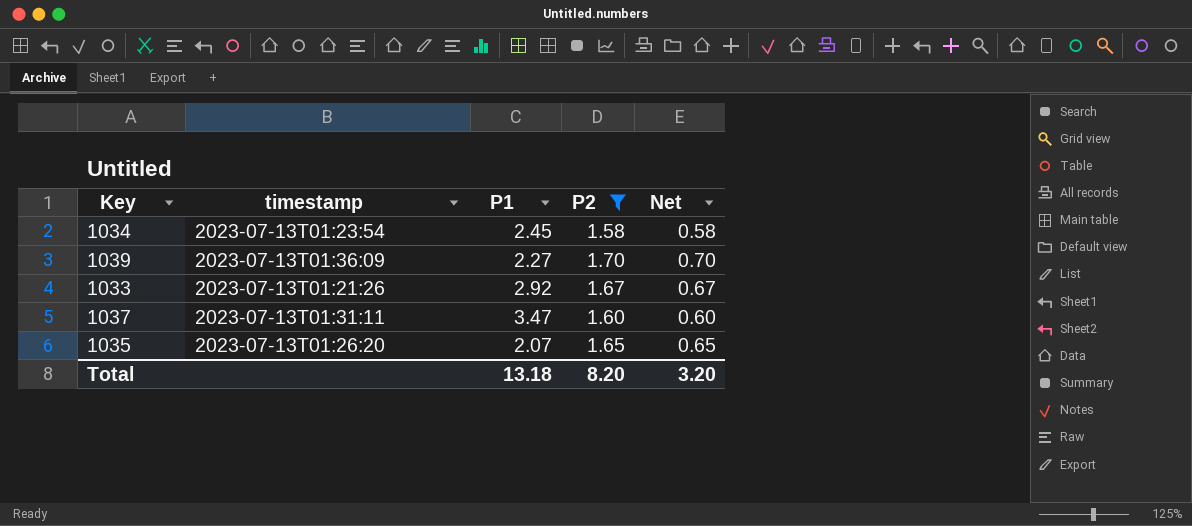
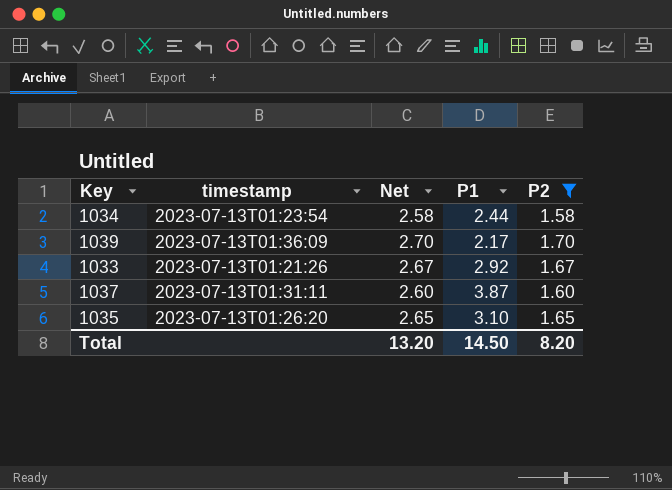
column Net | formula: [P2] - 1 -> [P2] + 1
column Net | position: 5 -> 3
1034 | P1: 2.45 -> 2.44
1039 | P1: 2.27 -> 2.17
1037 | P1: 3.47 -> 3.87
1035 | P1: 2.07 -> 3.10
Total | Net: 3.20 -> 13.20
Total | P1: 13.18 -> 14.50

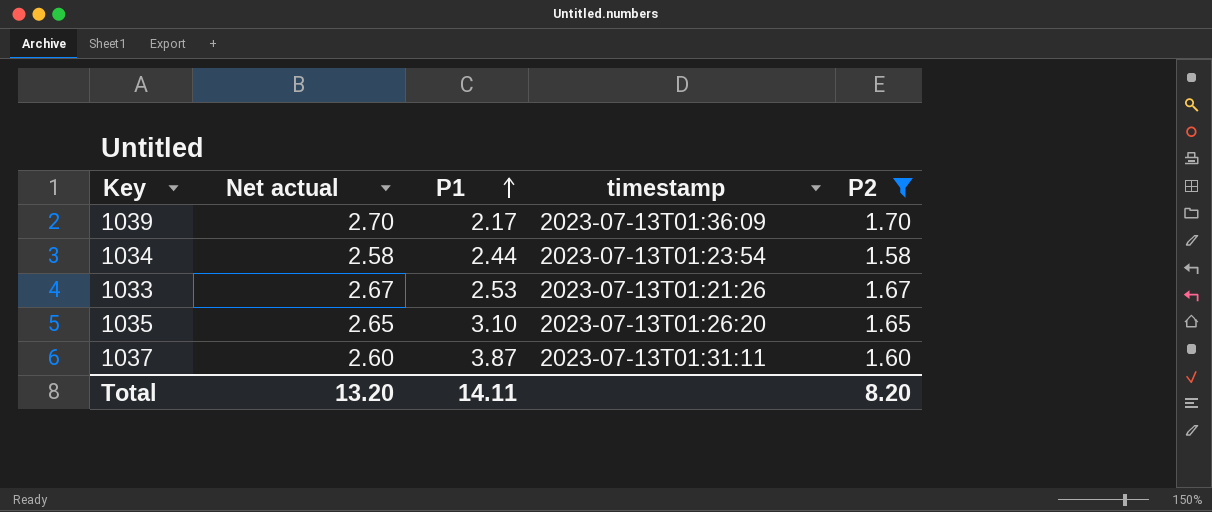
row order: none -> P1 ascending
column name: Net -> Net actual
column timestamp | position: 2 -> 4
1033 | P1: 2.92 -> 2.53
Total | P1: 14.50 -> 14.11

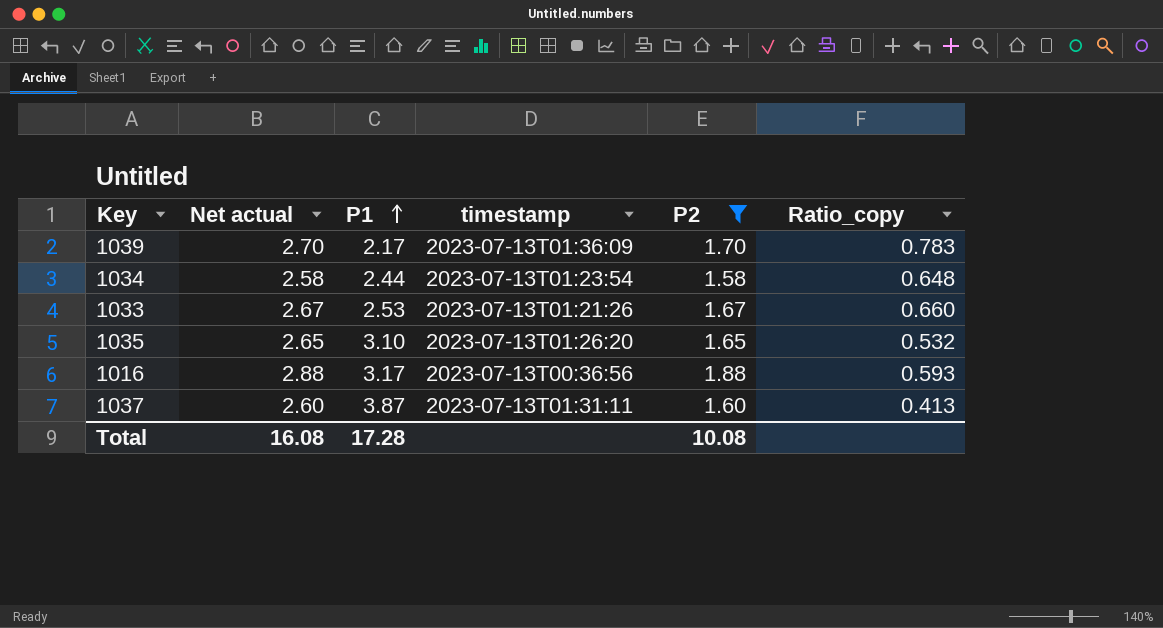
column Ratio_copy | formula: none -> [P2] / [P1]
row 1016: none -> 2.88 | 3.17 | 2023-07-13T00:36:56 | 1.88 | 0.593
Total | Net actual: 13.20 -> 16.08
Total | P1: 14.11 -> 17.28
Total | P2: 8.20 -> 10.08

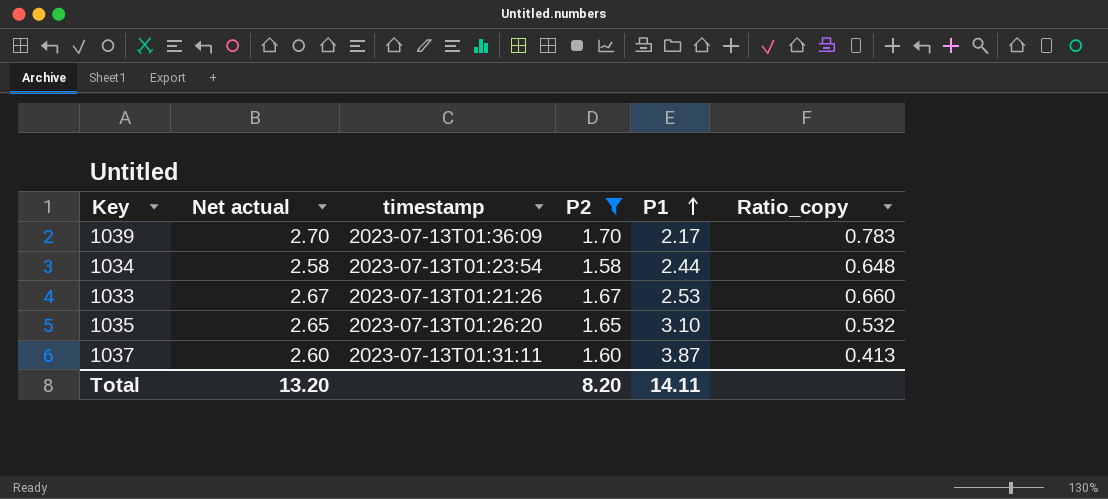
column P1 | position: 3 -> 5
row 1016: 2.88 | 3.17 | 2023-07-13T00:36:56 | 1.88 | 0.593 -> none
Total | Net actual: 16.08 -> 13.20
Total | P2: 10.08 -> 8.20
Total | P1: 17.28 -> 14.11

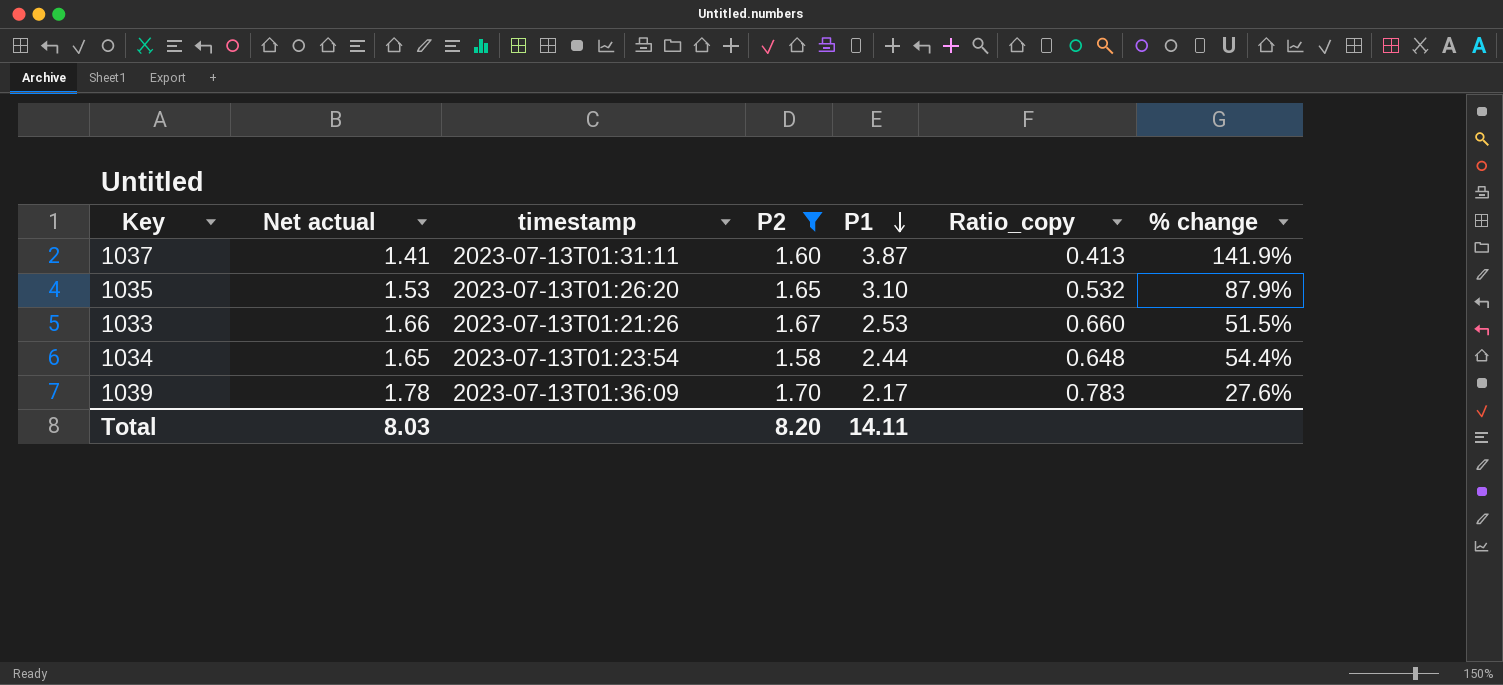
row order: P1 ascending -> P1 descending
column Net actual | formula: [P2] + 1 -> [Ratio_copy] + 1
column % change | formula: none -> ([P1] - [P2]) / [P2]
Total | Net actual: 13.20 -> 8.03

